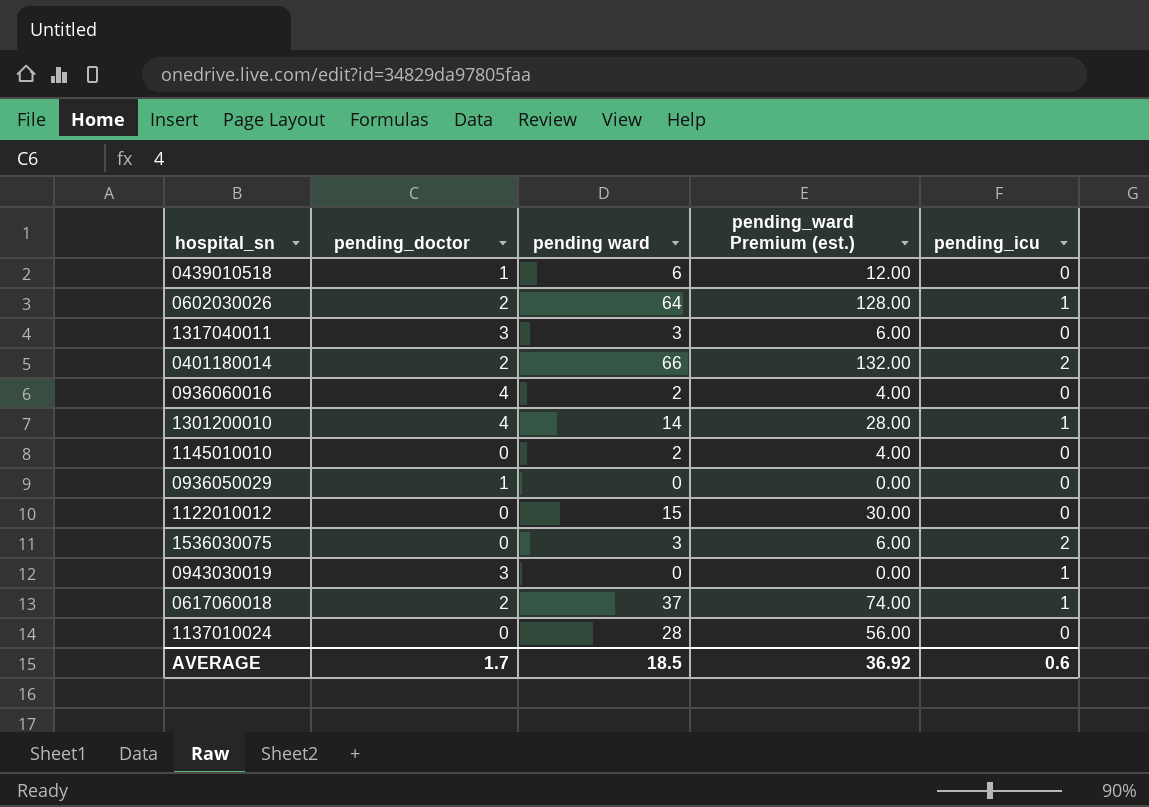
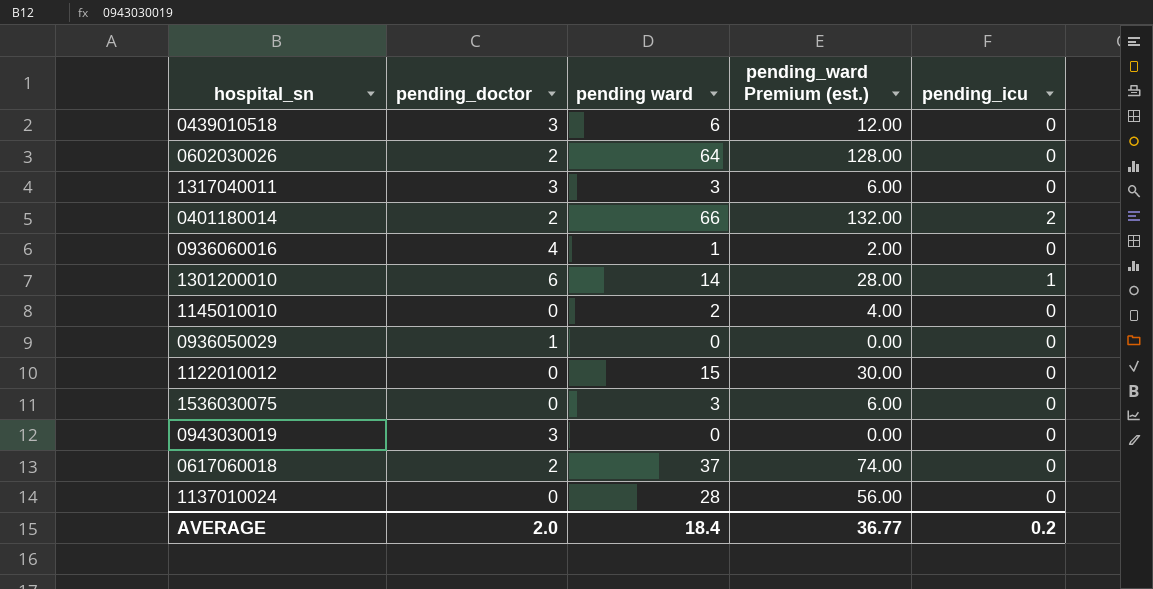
0439010518 | pending_doctor: 1 -> 3
0602030026 | pending_icu: 1 -> 0
0936060016 | pending ward: 2 -> 1
0936060016 | pending_ward Premium (est.): 4.00 -> 2.00
1301200010 | pending_doctor: 4 -> 6
1536030075 | pending_icu: 2 -> 0
0943030019 | pending_icu: 1 -> 0
0617060018 | pending_icu: 1 -> 0
AVERAGE | pending_doctor: 1.7 -> 2.0
AVERAGE | pending ward: 18.5 -> 18.4
AVERAGE | pending_ward Premium (est.): 36.92 -> 36.77
AVERAGE | pending_icu: 0.6 -> 0.2

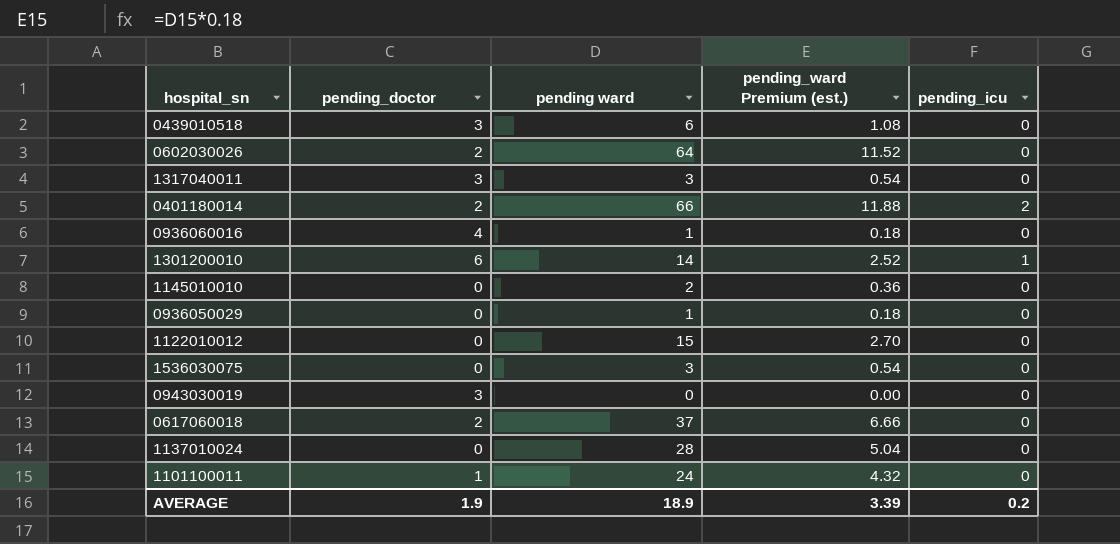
column pending_ward Premium (est.) | formula: [pending ward] * 2 -> [pending ward] * 0.18
0936050029 | pending_doctor: 1 -> 0
0936050029 | pending ward: 0 -> 1
row 1101100011: none -> 1 | 24 | 4.32 | 0
AVERAGE | pending_doctor: 2.0 -> 1.9
AVERAGE | pending ward: 18.4 -> 18.9
AVERAGE | pending_ward Premium (est.): 36.77 -> 3.39

